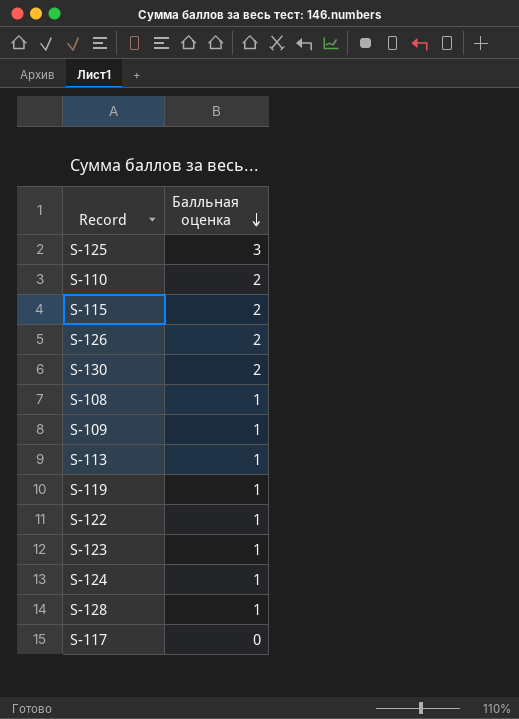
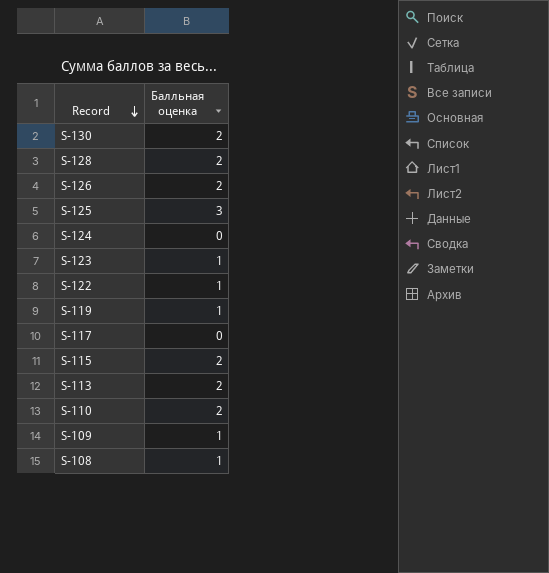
row order: Балльная оценка descending -> Record descending
S-128 | Балльная оценка: 1 -> 2
S-124 | Балльная оценка: 1 -> 0
S-113 | Балльная оценка: 1 -> 2

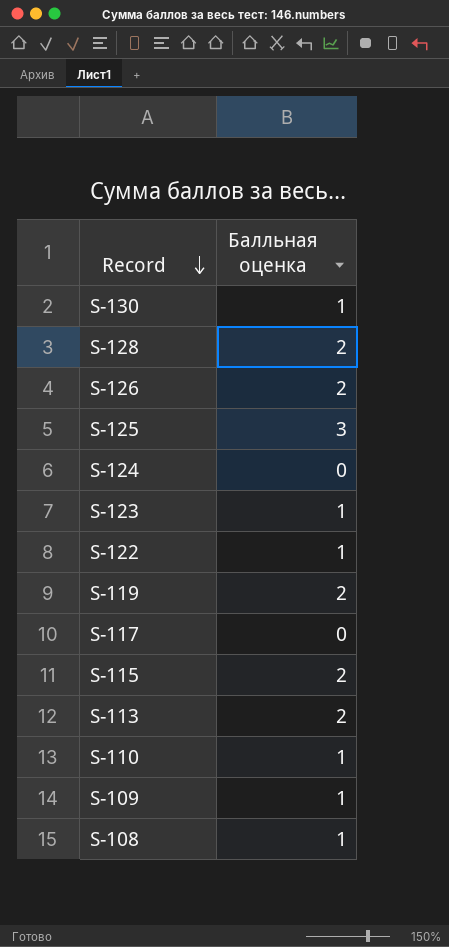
S-130 | Балльная оценка: 2 -> 1
S-119 | Балльная оценка: 1 -> 2
S-110 | Балльная оценка: 2 -> 1

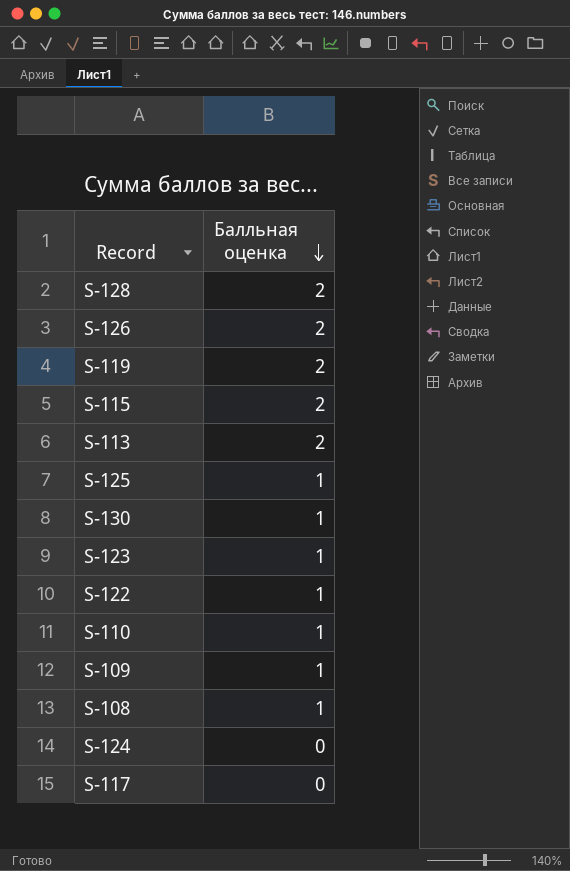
row order: Record descending -> Балльная оценка descending
S-125 | Балльная оценка: 3 -> 1

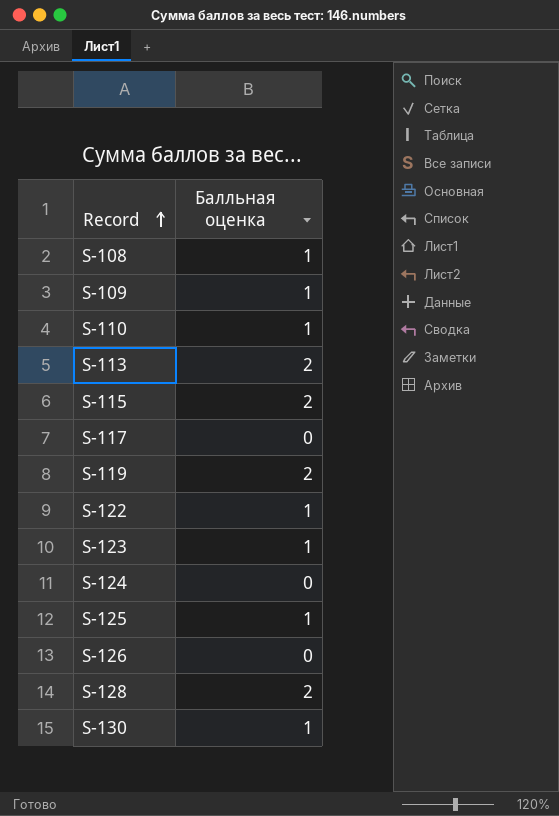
row order: Балльная оценка descending -> Record ascending
S-126 | Балльная оценка: 2 -> 0

